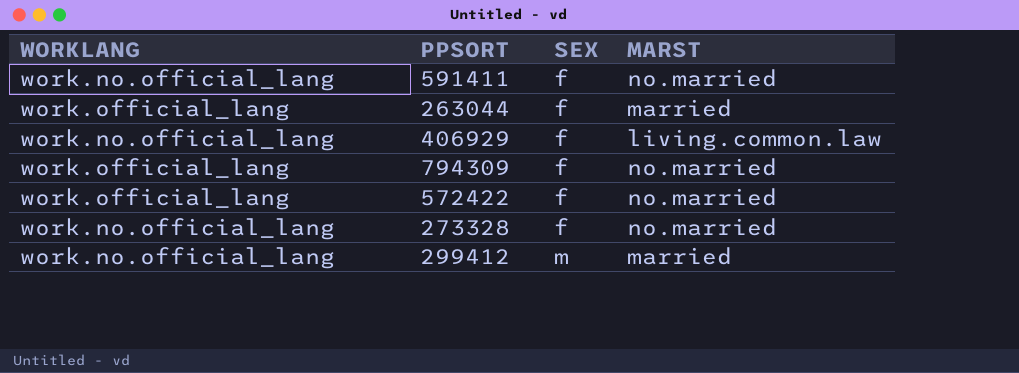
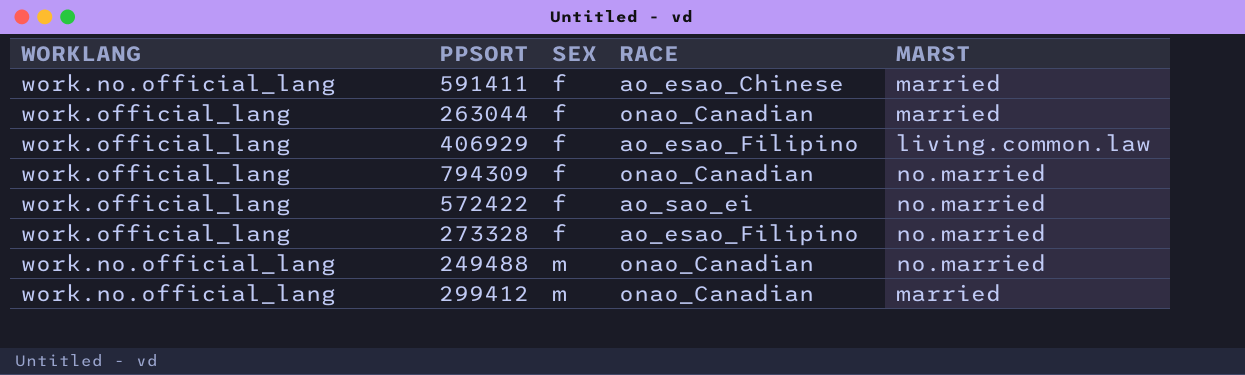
column RACE | position: none -> 4
591411 | MARST: no.married -> married
406929 | WORKLANG: work.no.official_lang -> work.official_lang
273328 | WORKLANG: work.no.official_lang -> work.official_lang
row 249488: none -> work.no.official_lang | m | onao_Canadian | no.married

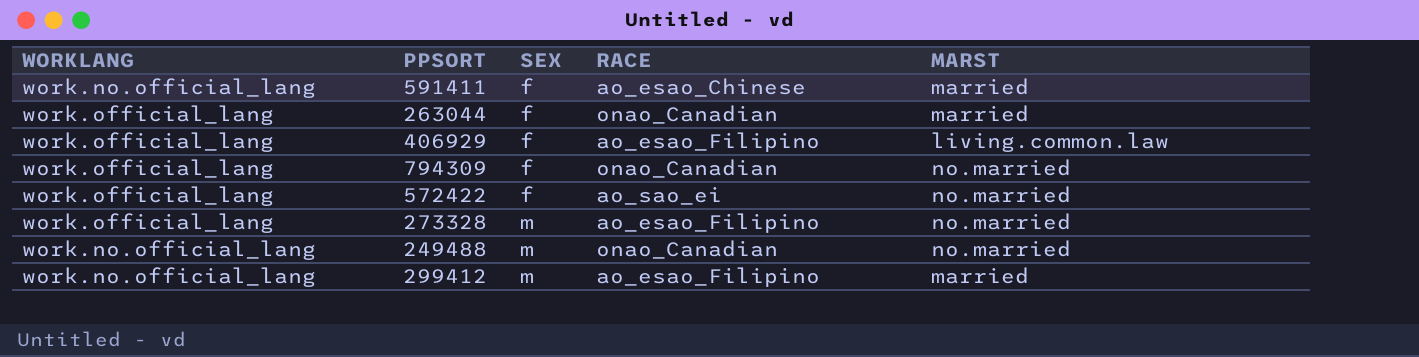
273328 | SEX: f -> m
299412 | RACE: onao_Canadian -> ao_esao_Filipino

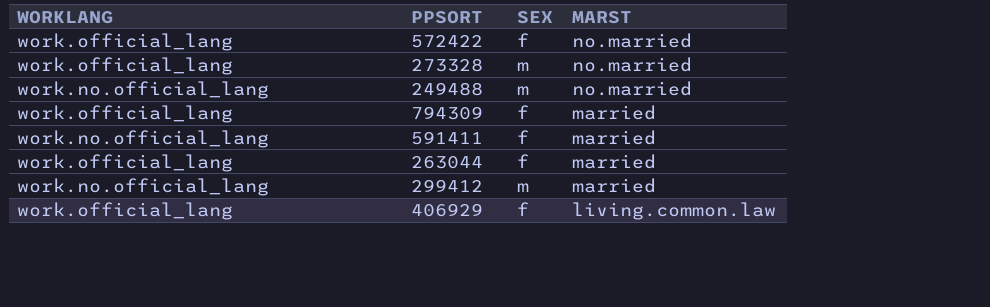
row order: SEX ascending -> MARST descending
column RACE | position: 4 -> none
794309 | MARST: no.married -> married

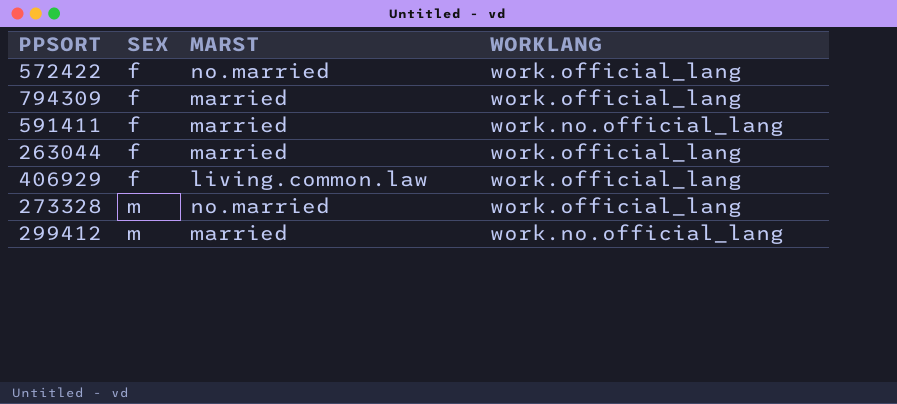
row order: MARST descending -> SEX ascending
column WORKLANG | position: 1 -> 4
row 249488: work.no.official_lang | m | no.married -> none

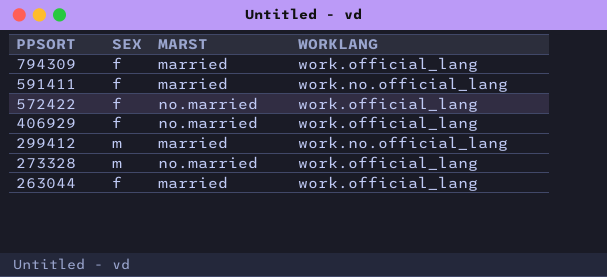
row order: SEX ascending -> PPSORT descending
406929 | MARST: living.common.law -> no.married

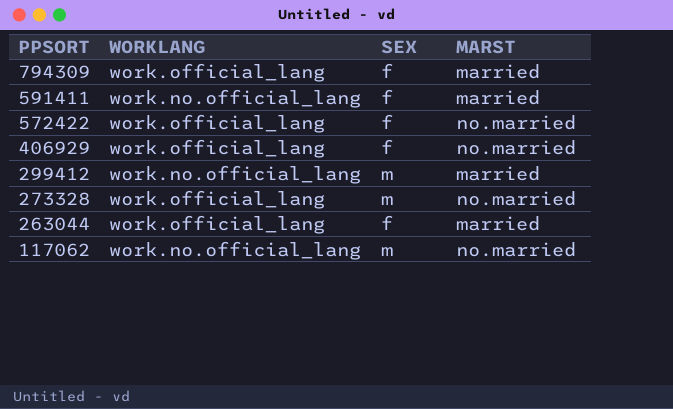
column WORKLANG | position: 4 -> 2
row 117062: none -> work.no.official_lang | m | no.married

